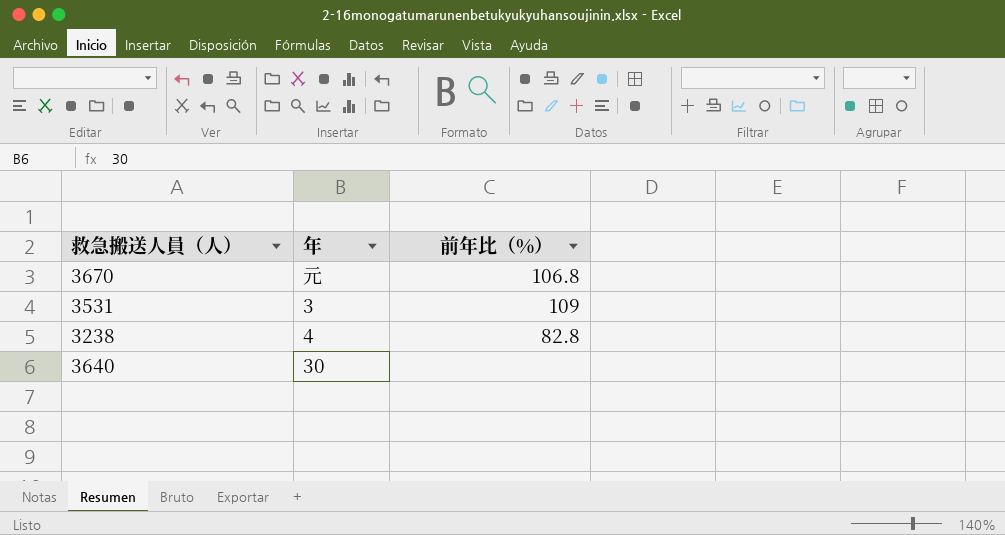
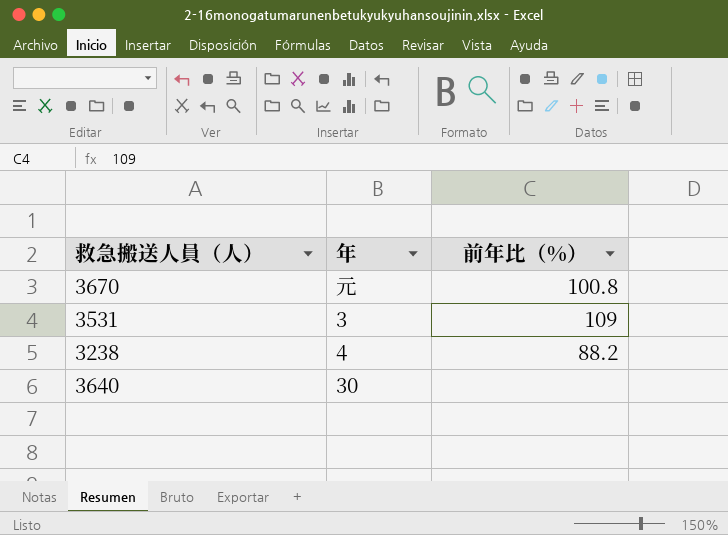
3670 | 前年比（%）: 106.8 -> 100.8
3238 | 前年比（%）: 82.8 -> 88.2

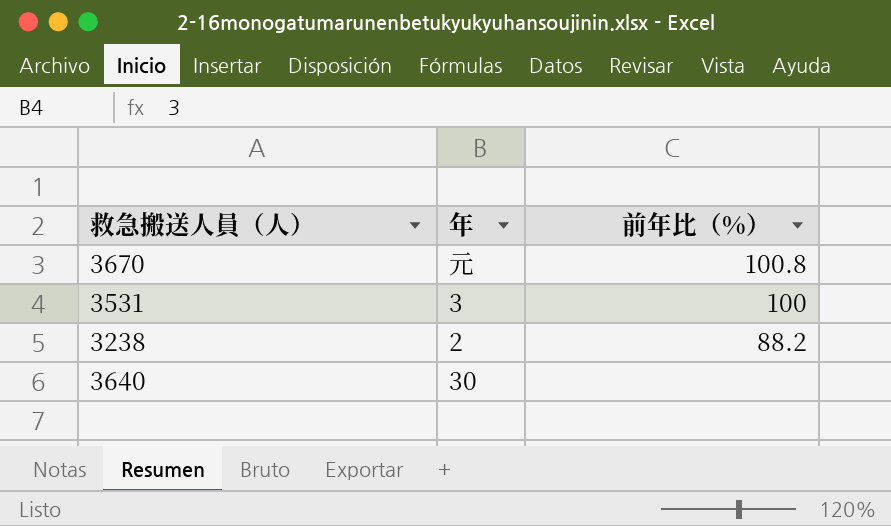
3531 | 前年比（%）: 109 -> 100
3238 | 年: 4 -> 2

